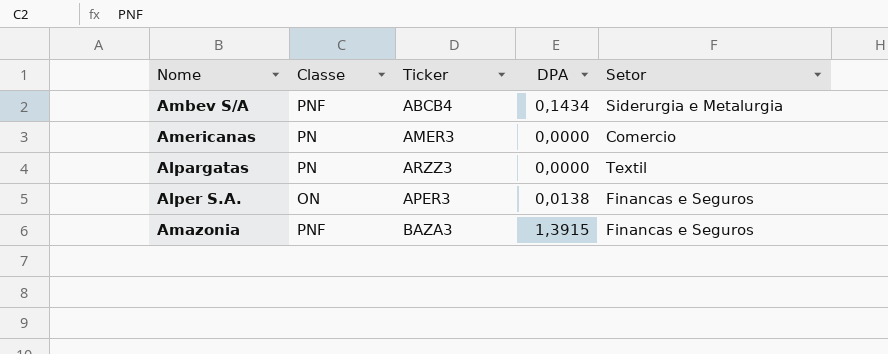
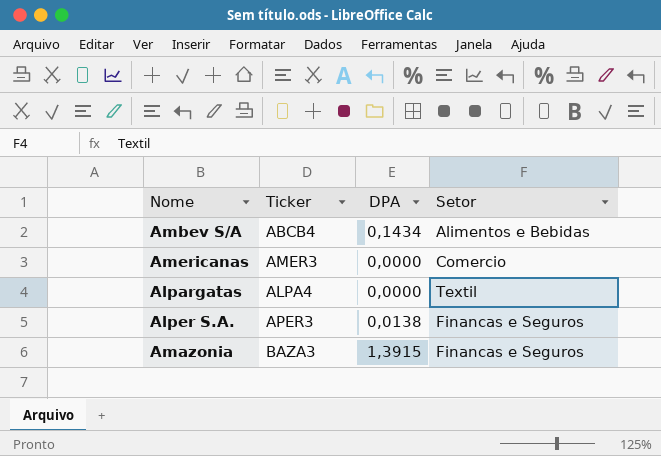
column Classe | position: 2 -> none
Ambev S/A | Setor: Siderurgia e Metalurgia -> Alimentos e Bebidas
Alpargatas | Ticker: ARZZ3 -> ALPA4

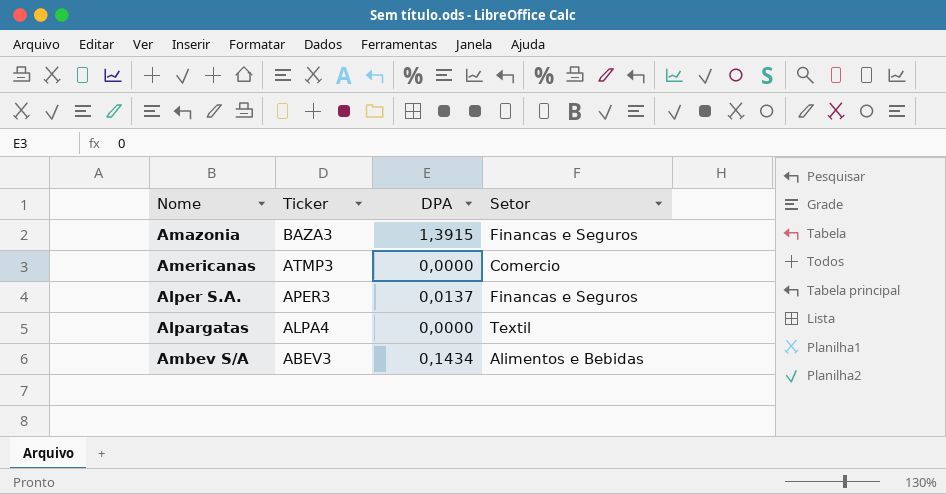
row order: none -> Ticker descending
Americanas | Ticker: AMER3 -> ATMP3
Alper S.A. | DPA: 0,0138 -> 0,0137
Ambev S/A | Ticker: ABCB4 -> ABEV3

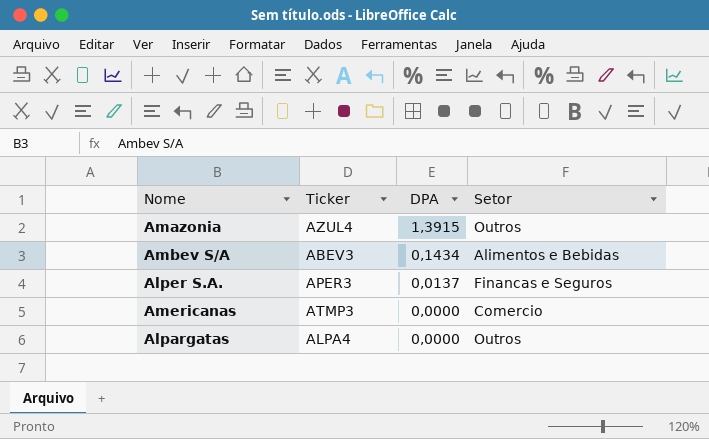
row order: Ticker descending -> DPA descending
Amazonia | Ticker: BAZA3 -> AZUL4
Amazonia | Setor: Financas e Seguros -> Outros
Alpargatas | Setor: Textil -> Outros

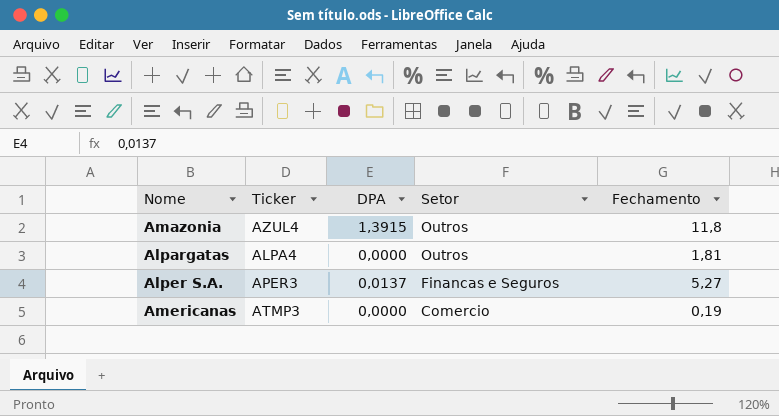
row order: DPA descending -> Setor descending
column Fechamento | position: none -> 5
row Ambev S/A: ABEV3 | 0,1434 | Alimentos e Bebidas -> none

